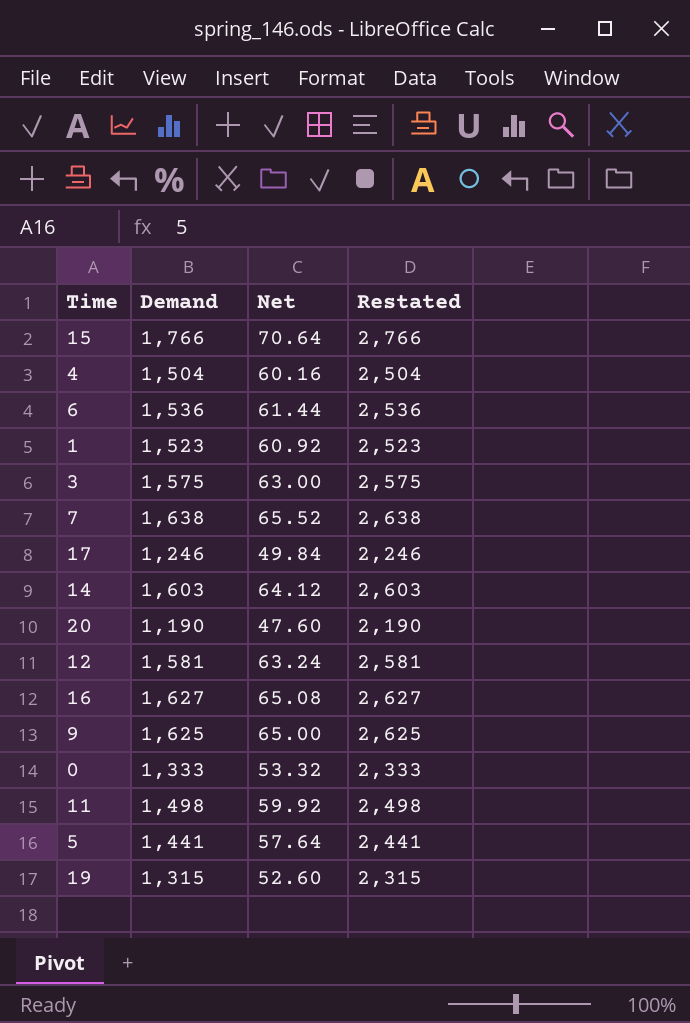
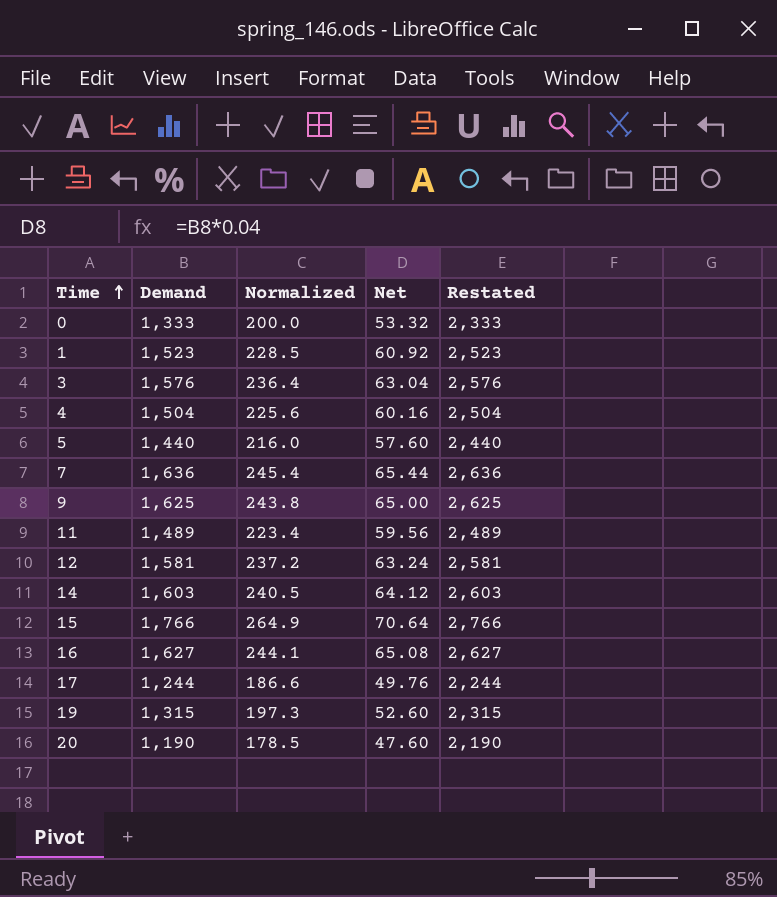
row order: none -> Time ascending
column Normalized | formula: none -> [Demand] * 0.15
row 6: 1,536 | 61.44 | 2,536 -> none
3 | Demand: 1,575 -> 1,576
3 | Net: 63.00 -> 63.04
3 | Restated: 2,575 -> 2,576
5 | Demand: 1,441 -> 1,440
5 | Net: 57.64 -> 57.60
5 | Restated: 2,441 -> 2,440
7 | Demand: 1,638 -> 1,636
7 | Net: 65.52 -> 65.44
7 | Restated: 2,638 -> 2,636
11 | Demand: 1,498 -> 1,489
11 | Net: 59.92 -> 59.56
11 | Restated: 2,498 -> 2,489
17 | Demand: 1,246 -> 1,244
17 | Net: 49.84 -> 49.76
17 | Restated: 2,246 -> 2,244

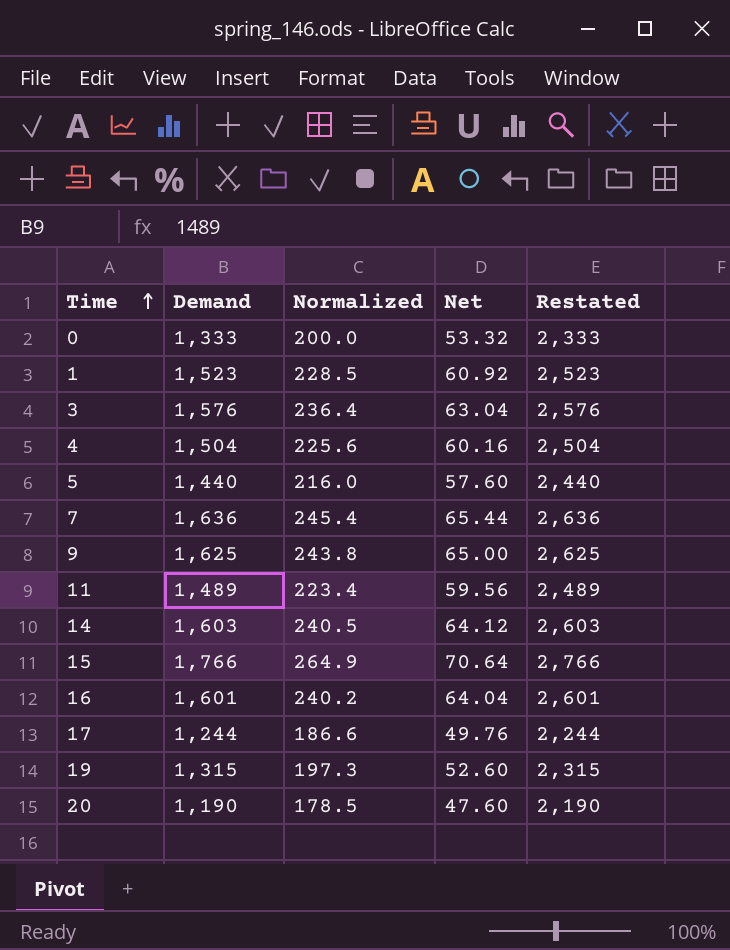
row 12: 1,581 | 237.2 | 63.24 | 2,581 -> none
16 | Demand: 1,627 -> 1,601
16 | Normalized: 244.1 -> 240.2
16 | Net: 65.08 -> 64.04
16 | Restated: 2,627 -> 2,601

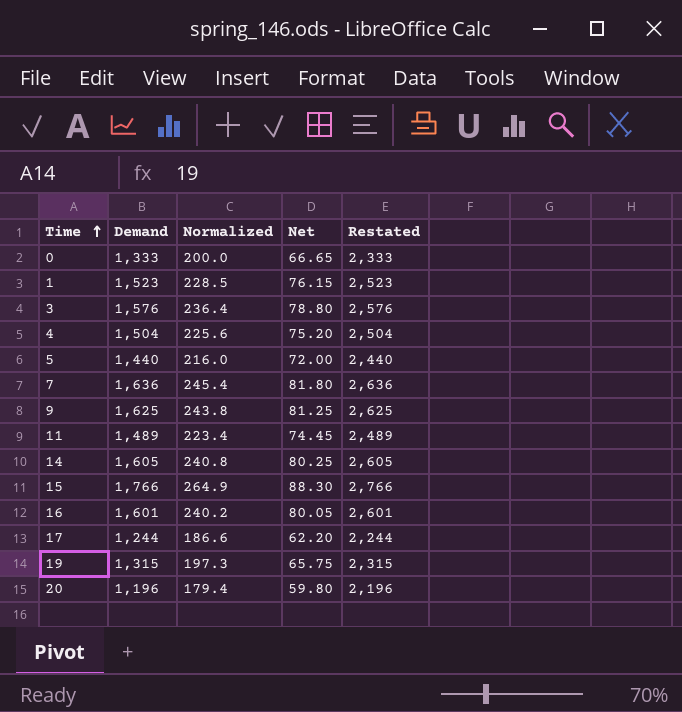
column Net | formula: [Demand] * 0.04 -> [Demand] * 0.05
14 | Demand: 1,603 -> 1,605
14 | Normalized: 240.5 -> 240.8
14 | Restated: 2,603 -> 2,605
20 | Demand: 1,190 -> 1,196
20 | Normalized: 178.5 -> 179.4
20 | Restated: 2,190 -> 2,196

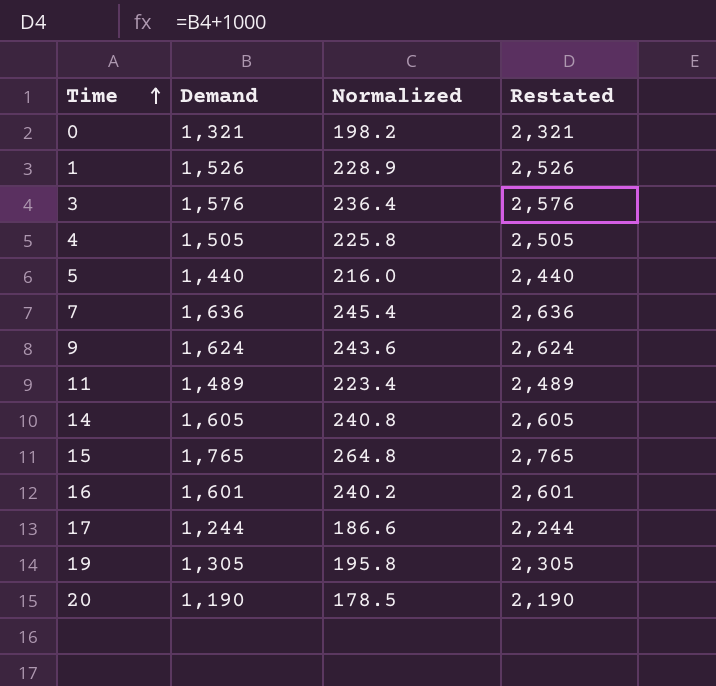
column Net | formula: [Demand] * 0.05 -> none
0 | Demand: 1,333 -> 1,321
0 | Normalized: 200.0 -> 198.2
0 | Restated: 2,333 -> 2,321
1 | Demand: 1,523 -> 1,526
1 | Normalized: 228.5 -> 228.9
1 | Restated: 2,523 -> 2,526
4 | Demand: 1,504 -> 1,505
4 | Normalized: 225.6 -> 225.8
4 | Restated: 2,504 -> 2,505
9 | Demand: 1,625 -> 1,624
9 | Normalized: 243.8 -> 243.6
9 | Restated: 2,625 -> 2,624
15 | Demand: 1,766 -> 1,765
15 | Normalized: 264.9 -> 264.8
15 | Restated: 2,766 -> 2,765
19 | Demand: 1,315 -> 1,305
19 | Normalized: 197.3 -> 195.8
19 | Restated: 2,315 -> 2,305
20 | Demand: 1,196 -> 1,190
20 | Normalized: 179.4 -> 178.5
20 | Restated: 2,196 -> 2,190

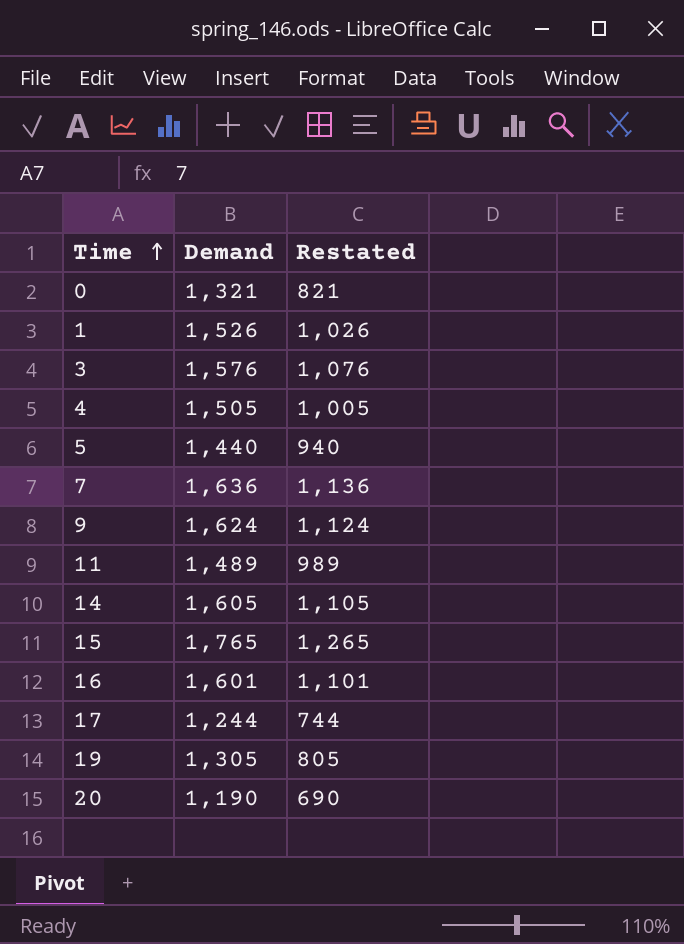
column Normalized | formula: [Demand] * 0.15 -> none
column Restated | formula: [Demand] + 1000 -> [Demand] - 500

